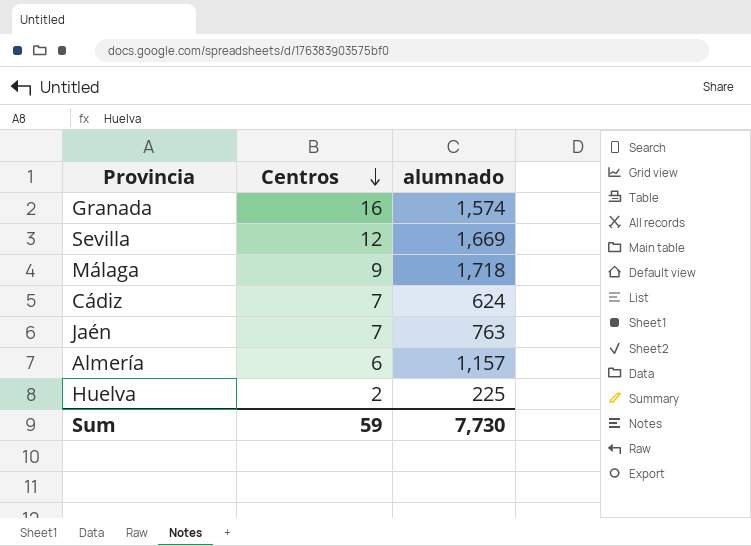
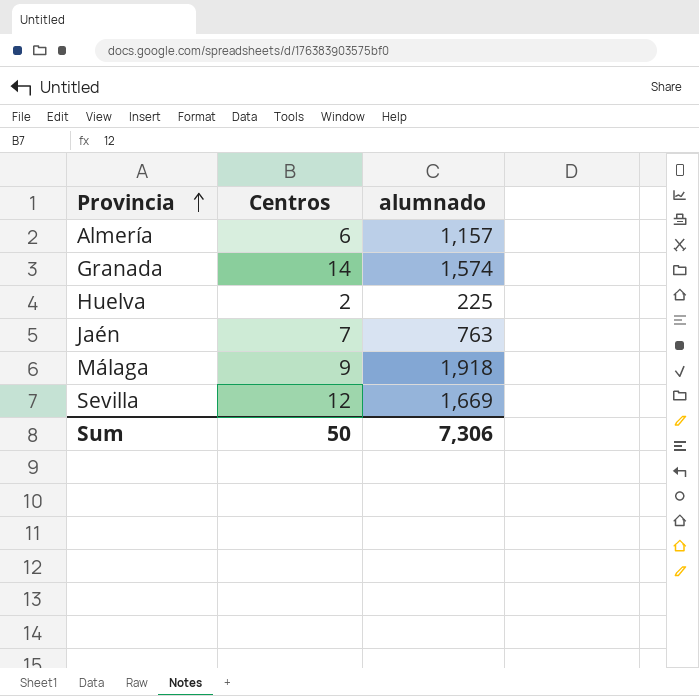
row order: Centros descending -> Provincia ascending
row Cádiz: 7 | 624 -> none
Granada | Centros: 16 -> 14
Málaga | alumnado: 1,718 -> 1,918
Sum | Centros: 59 -> 50
Sum | alumnado: 7,730 -> 7,306

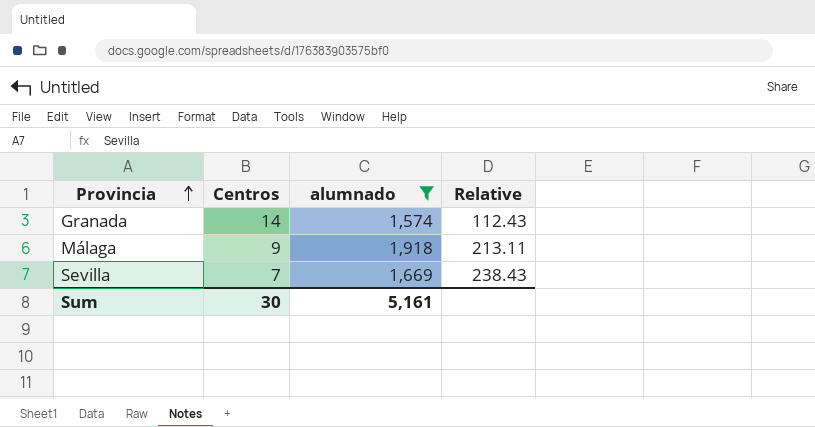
filter: none -> alumnado >= 1,574
column Relative | formula: none -> [alumnado] / [Centros]
Sevilla | Centros: 12 -> 7
Sum | Centros: 50 -> 30
Sum | alumnado: 7,306 -> 5,161

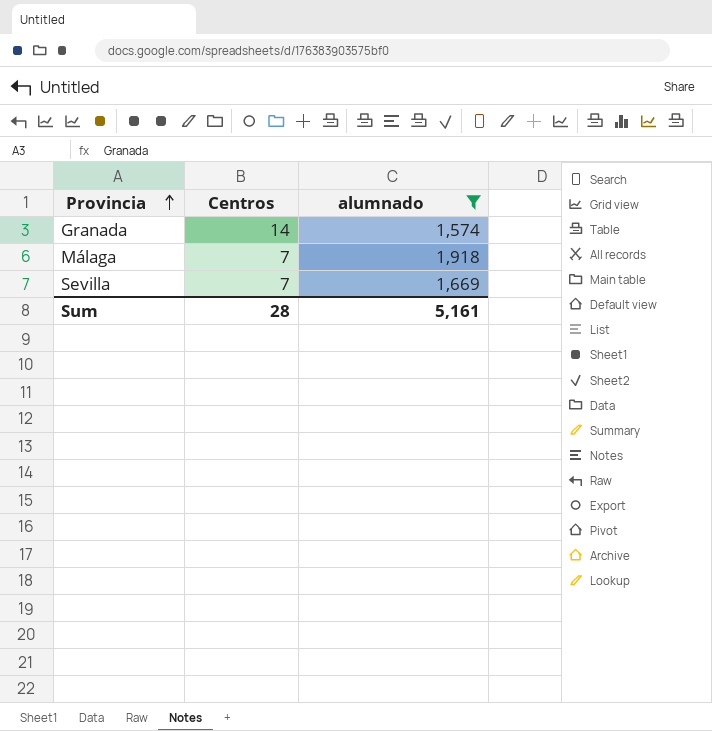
column Relative | formula: [alumnado] / [Centros] -> none
Málaga | Centros: 9 -> 7
Sum | Centros: 30 -> 28

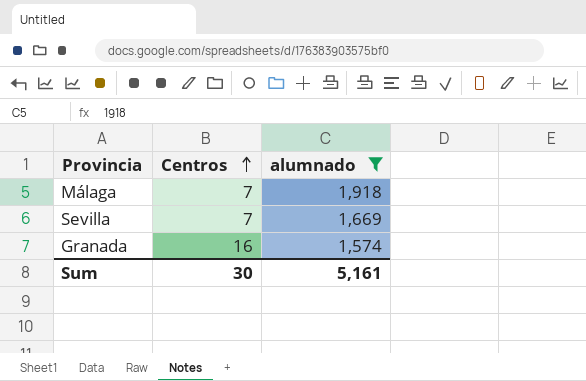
row order: Provincia ascending -> Centros ascending
Granada | Centros: 14 -> 16
Sum | Centros: 28 -> 30

